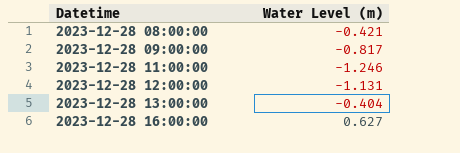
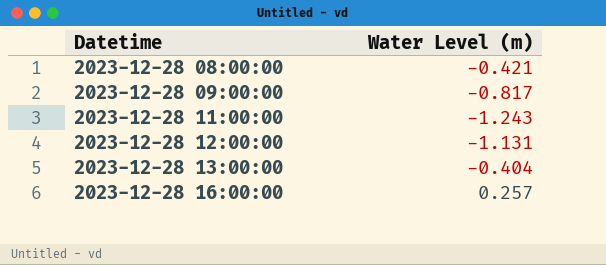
2023-12-28 11:00:00 | Water Level (m): -1.246 -> -1.243
2023-12-28 16:00:00 | Water Level (m): 0.627 -> 0.257

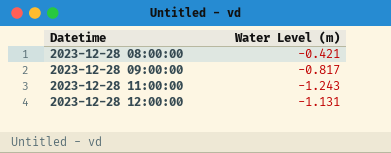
row 2023-12-28 13:00:00: -0.404 -> none
row 2023-12-28 16:00:00: 0.257 -> none

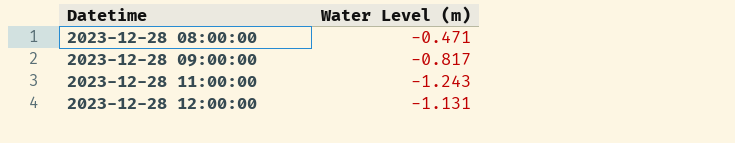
2023-12-28 08:00:00 | Water Level (m): -0.421 -> -0.471

